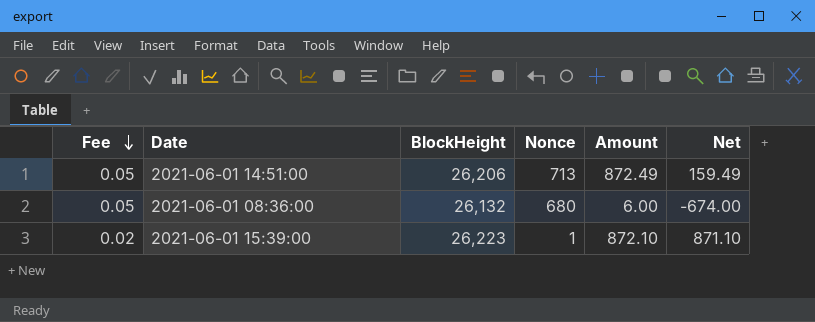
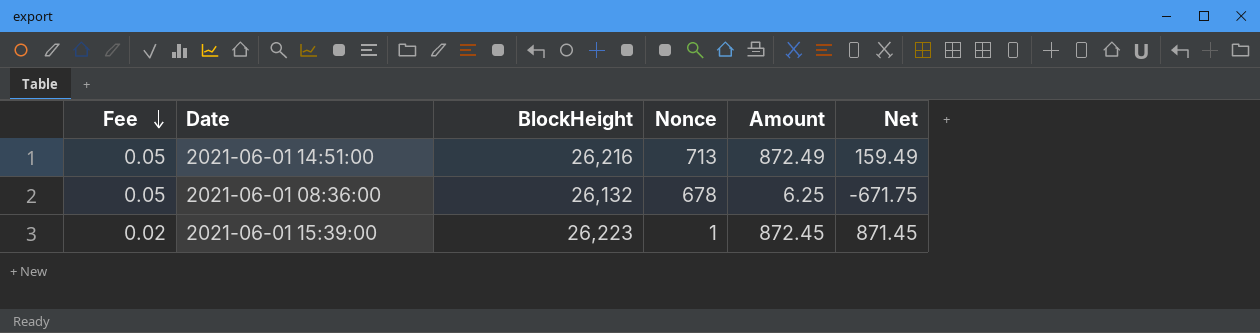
2021-06-01 14:51:00 | BlockHeight: 26,206 -> 26,216
2021-06-01 08:36:00 | Nonce: 680 -> 678
2021-06-01 08:36:00 | Amount: 6.00 -> 6.25
2021-06-01 08:36:00 | Net: -674.00 -> -671.75
2021-06-01 15:39:00 | Amount: 872.10 -> 872.45
2021-06-01 15:39:00 | Net: 871.10 -> 871.45

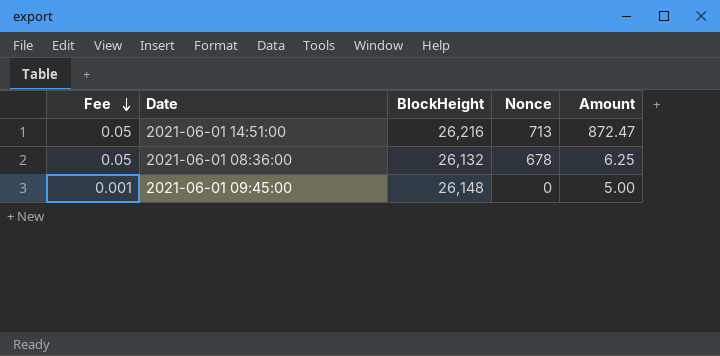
column Net | formula: [Amount] - [Nonce] -> none
row 2021-06-01 15:39:00: 0.02 | 26,223 | 1 | 872.45 | 871.45 -> none
2021-06-01 14:51:00 | Amount: 872.49 -> 872.47
row 2021-06-01 09:45:00: none -> 0.001 | 26,148 | 0 | 5.00

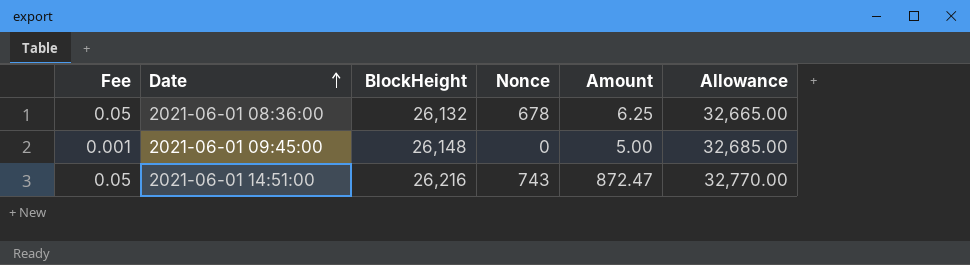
row order: Fee descending -> Date ascending
column Allowance | formula: none -> [BlockHeight] * 1.25
2021-06-01 14:51:00 | Nonce: 713 -> 743

